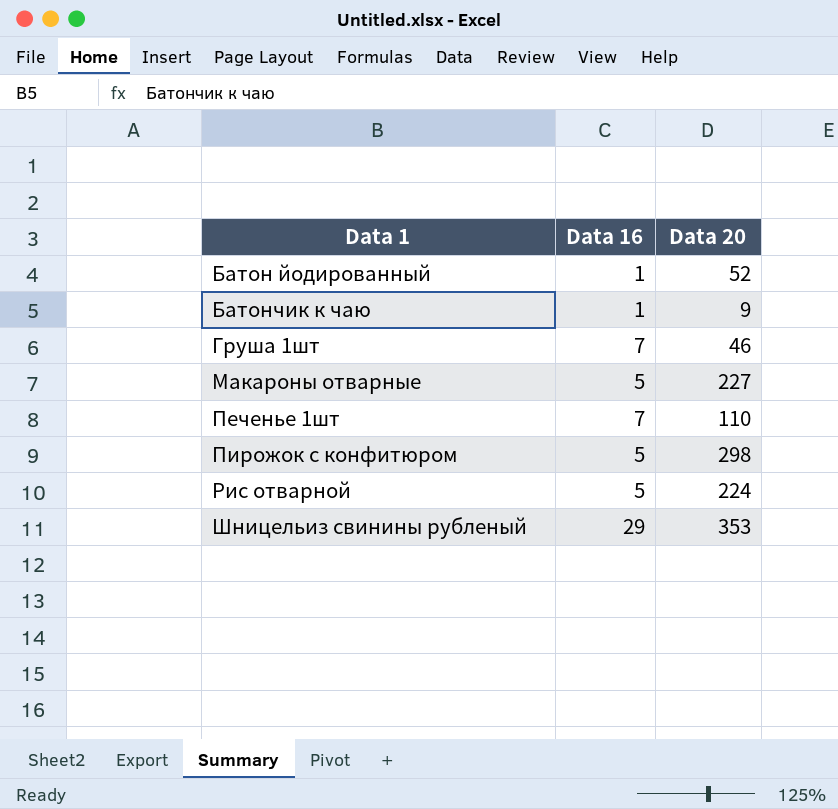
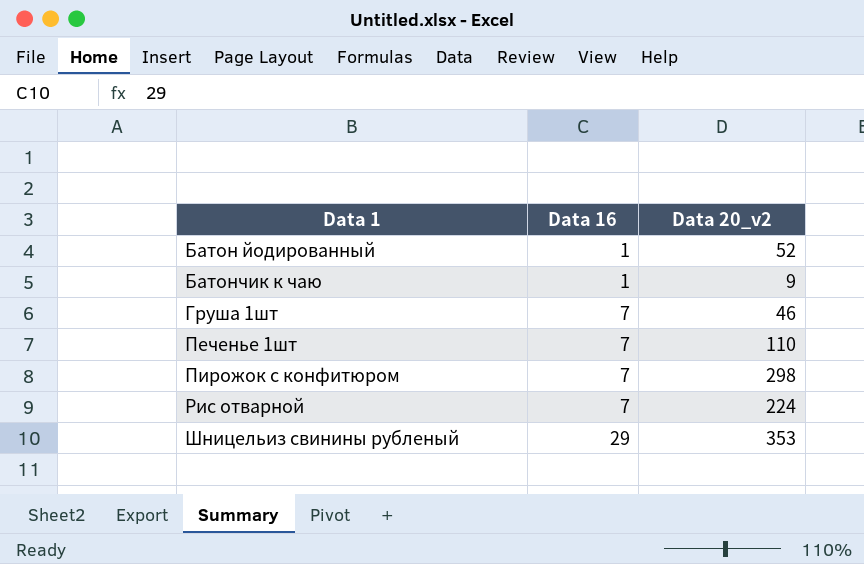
column name: Data 20 -> Data 20_v2
row Макароны отварные: 5 | 227 -> none
Пирожок с конфитюром | Data 16: 5 -> 7
Рис отварной | Data 16: 5 -> 7

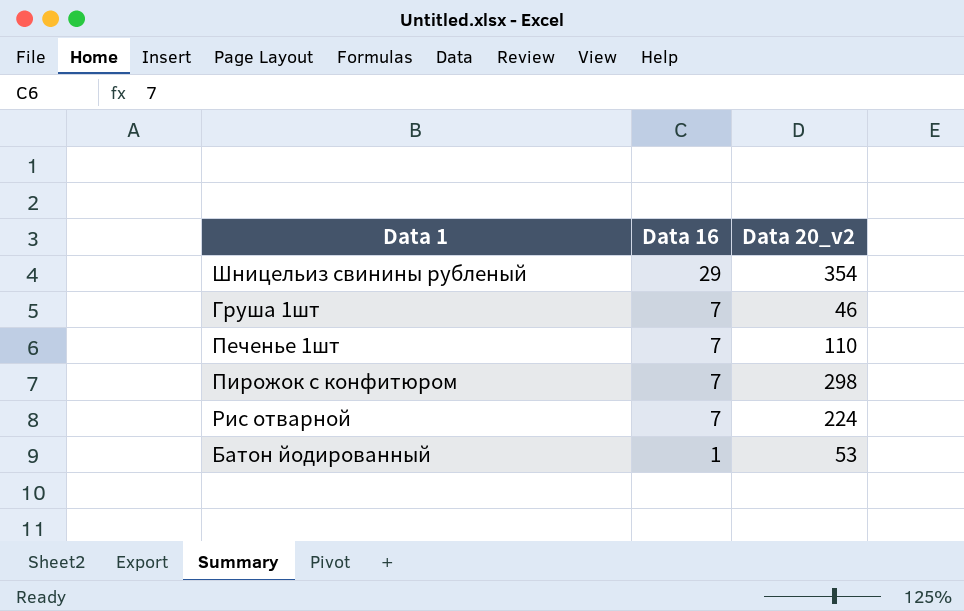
row order: Data 1 ascending -> Data 16 descending
row Батончик к чаю: 1 | 9 -> none
Шницельиз свинины рубленый | Data 20_v2: 353 -> 354
Батон йодированный | Data 20_v2: 52 -> 53

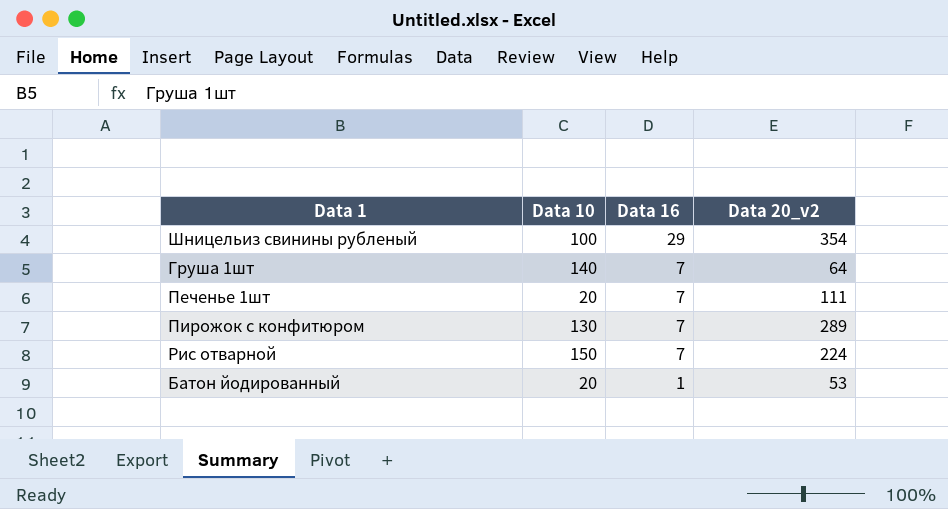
column Data 10 | position: none -> 2
Груша 1шт | Data 20_v2: 46 -> 64
Печенье 1шт | Data 20_v2: 110 -> 111
Пирожок с конфитюром | Data 20_v2: 298 -> 289

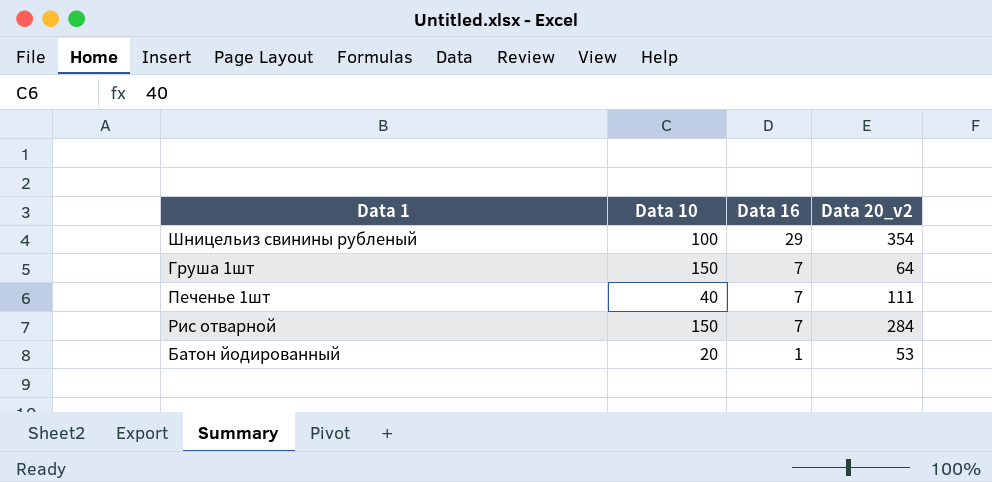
row Пирожок с конфитюром: 130 | 7 | 289 -> none
Груша 1шт | Data 10: 140 -> 150
Печенье 1шт | Data 10: 20 -> 40
Рис отварной | Data 20_v2: 224 -> 284

